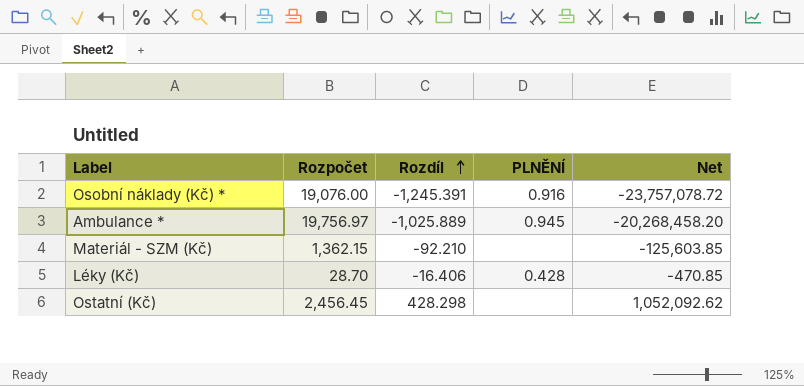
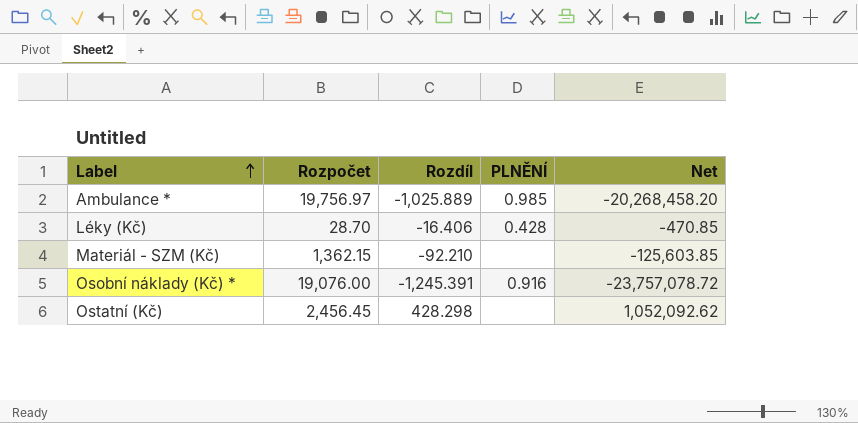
row order: Rozdíl ascending -> Label ascending
Ambulance * | PLNĚNÍ: 0.945 -> 0.985

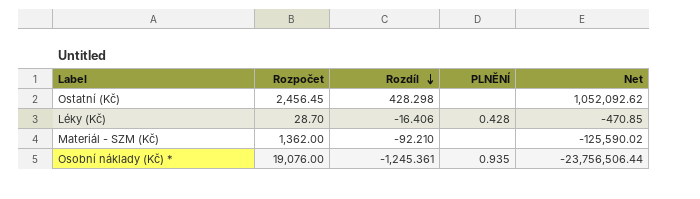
row order: Label ascending -> Rozdíl descending
row Ambulance *: 19,756.97 | -1,025.889 | 0.985 | -20,268,458.20 -> none
Materiál - SZM (Kč) | Rozpočet: 1,362.15 -> 1,362.00
Materiál - SZM (Kč) | Net: -125,603.85 -> -125,590.02
Osobní náklady (Kč) * | Rozdíl: -1,245.391 -> -1,245.361
Osobní náklady (Kč) * | PLNĚNÍ: 0.916 -> 0.935
Osobní náklady (Kč) * | Net: -23,757,078.72 -> -23,756,506.44

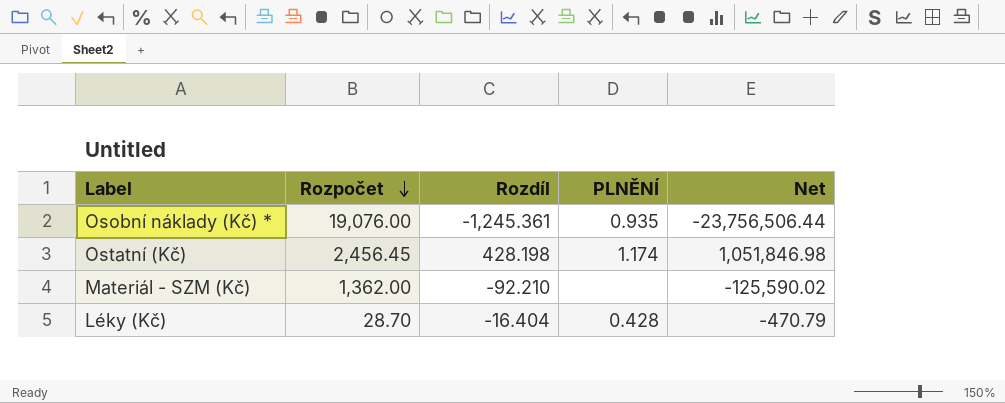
row order: Rozdíl descending -> Rozpočet descending
Ostatní (Kč) | Rozdíl: 428.298 -> 428.198
Ostatní (Kč) | PLNĚNÍ: none -> 1.174
Ostatní (Kč) | Net: 1,052,092.62 -> 1,051,846.98
Léky (Kč) | Rozdíl: -16.406 -> -16.404
Léky (Kč) | Net: -470.85 -> -470.79

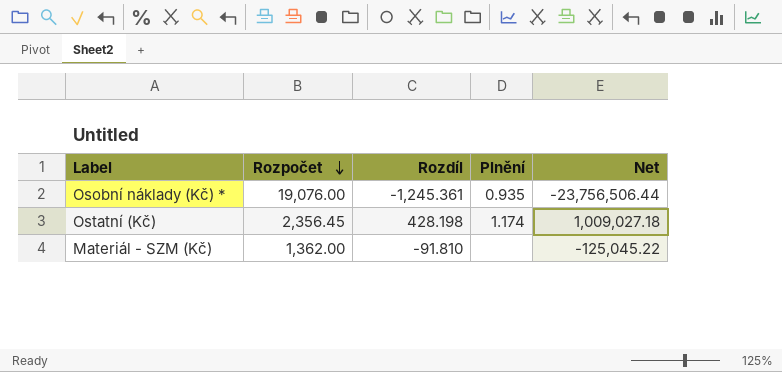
column name: PLNĚNÍ -> Plnění
row Léky (Kč): 28.70 | -16.404 | 0.428 | -470.79 -> none
Ostatní (Kč) | Rozpočet: 2,456.45 -> 2,356.45
Ostatní (Kč) | Net: 1,051,846.98 -> 1,009,027.18
Materiál - SZM (Kč) | Rozdíl: -92.210 -> -91.810
Materiál - SZM (Kč) | Net: -125,590.02 -> -125,045.22

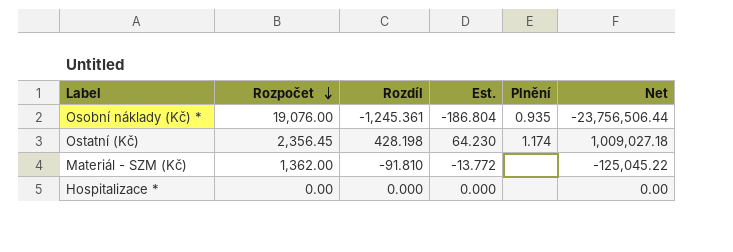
column Est. | formula: none -> [Rozdíl] * 0.15
row Hospitalizace *: none -> 0.00 | 0.000 | 0.000 | none | 0.00

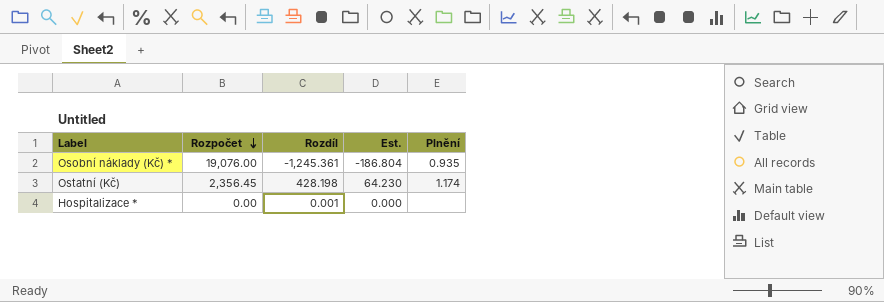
column Net | formula: [Rozpočet] * [Rozdíl] -> none
row Materiál - SZM (Kč): 1,362.00 | -91.810 | -13.772 | none | -125,045.22 -> none
Hospitalizace * | Rozdíl: 0.000 -> 0.001

